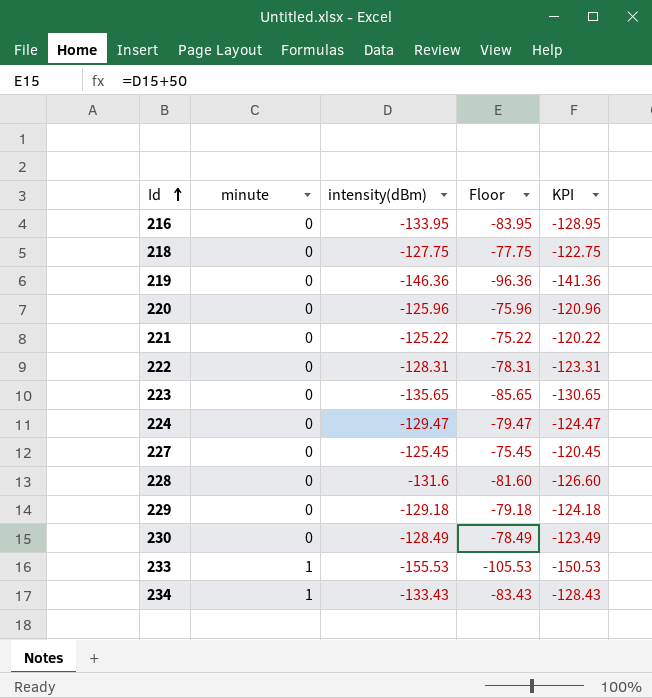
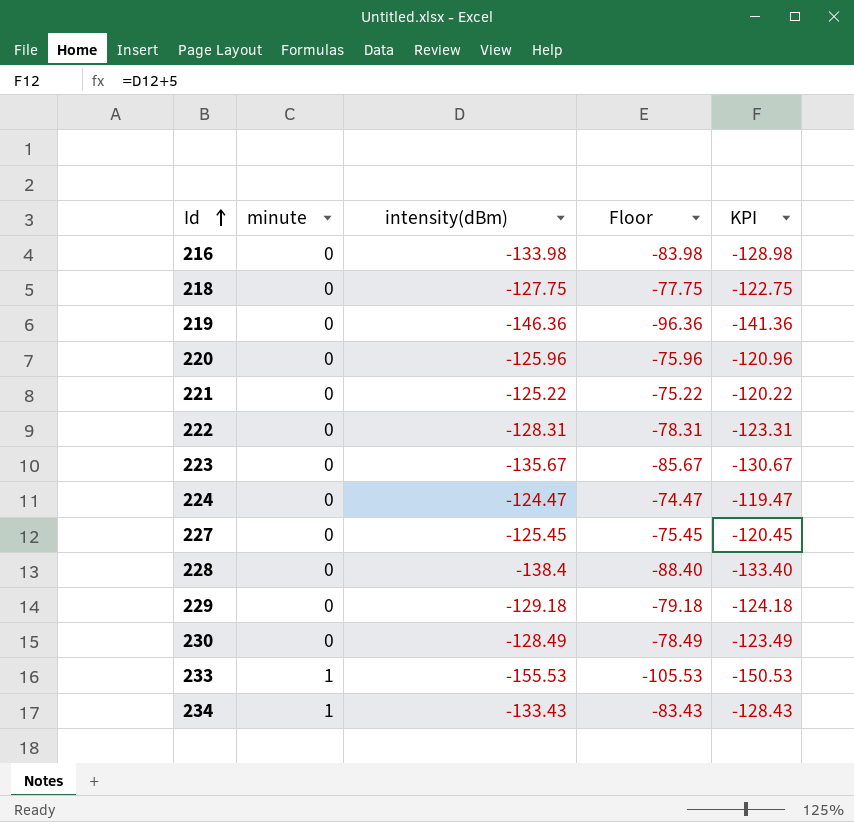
216 | intensity(dBm): -133.95 -> -133.98
216 | Floor: -83.95 -> -83.98
216 | KPI: -128.95 -> -128.98
223 | intensity(dBm): -135.65 -> -135.67
223 | Floor: -85.65 -> -85.67
223 | KPI: -130.65 -> -130.67
224 | intensity(dBm): -129.47 -> -124.47
224 | Floor: -79.47 -> -74.47
224 | KPI: -124.47 -> -119.47
228 | intensity(dBm): -131.6 -> -138.4
228 | Floor: -81.60 -> -88.40
228 | KPI: -126.60 -> -133.40

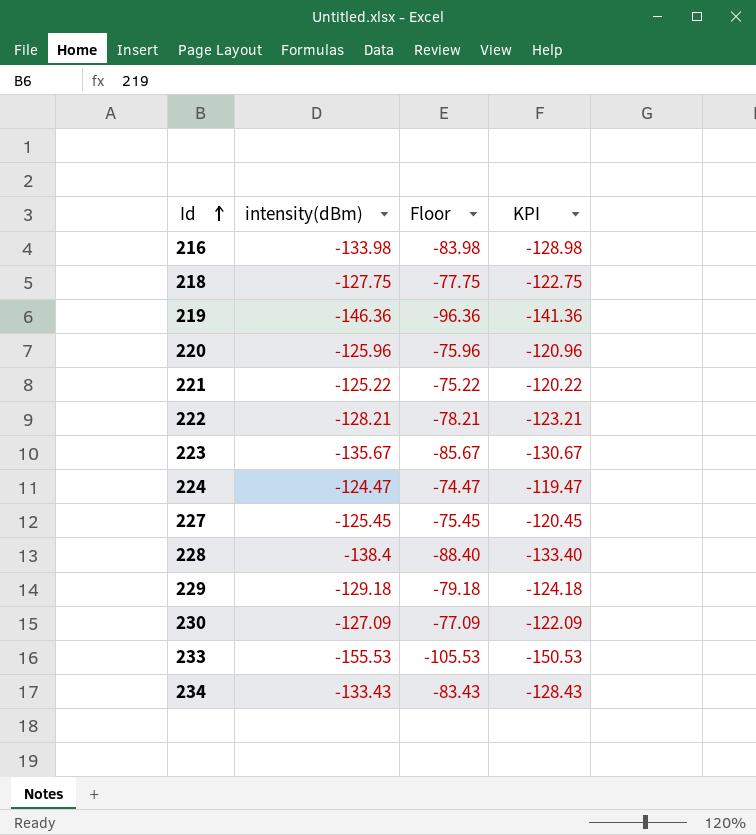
column minute | position: 2 -> none
222 | intensity(dBm): -128.31 -> -128.21
222 | Floor: -78.31 -> -78.21
222 | KPI: -123.31 -> -123.21
230 | intensity(dBm): -128.49 -> -127.09
230 | Floor: -78.49 -> -77.09
230 | KPI: -123.49 -> -122.09

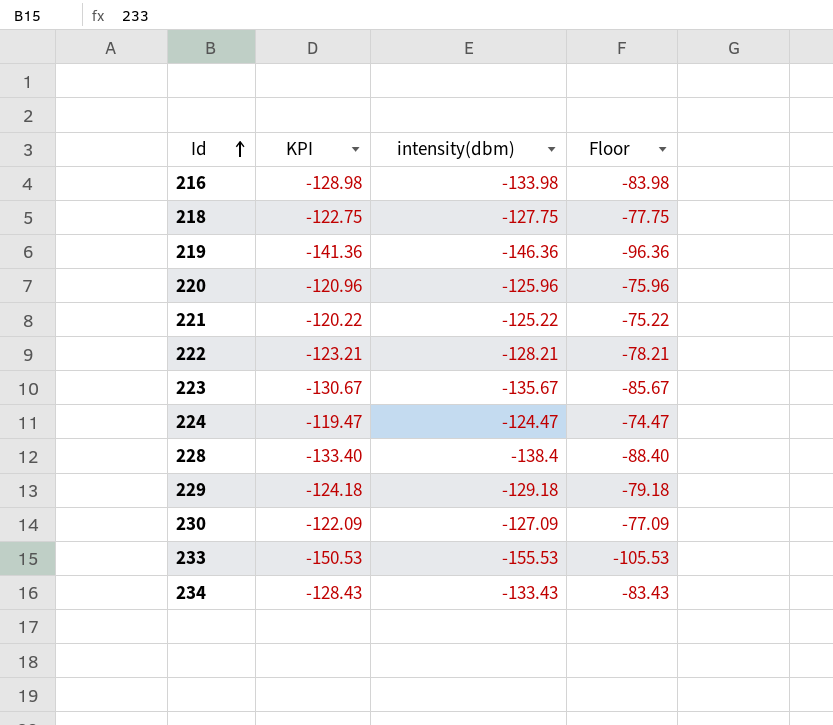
column KPI | position: 4 -> 2
column name: intensity(dBm) -> intensity(dbm)
row 227: -125.45 | -75.45 | -120.45 -> none

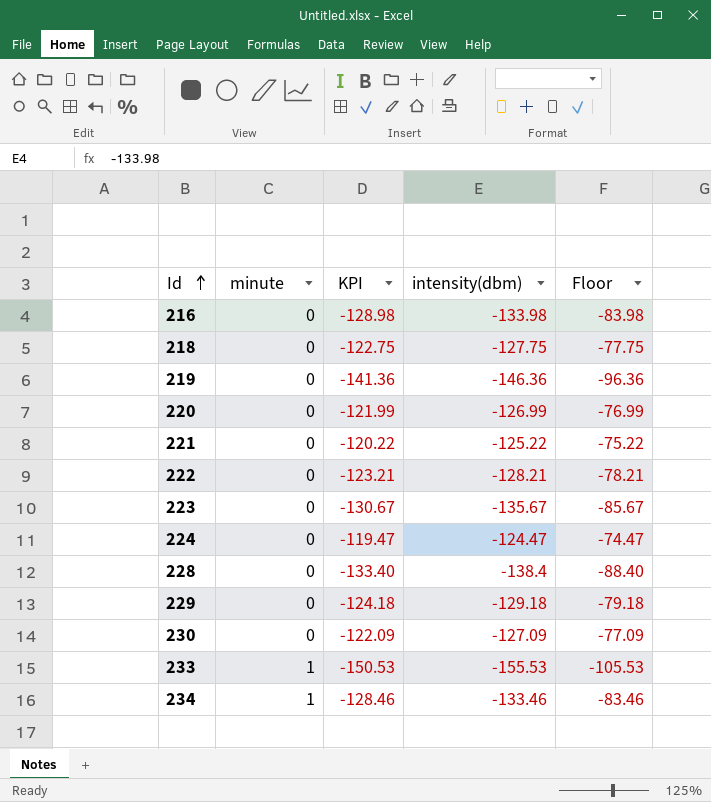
column minute | position: none -> 2
220 | KPI: -120.96 -> -121.99
220 | intensity(dbm): -125.96 -> -126.99
220 | Floor: -75.96 -> -76.99
234 | KPI: -128.43 -> -128.46
234 | intensity(dbm): -133.43 -> -133.46
234 | Floor: -83.43 -> -83.46

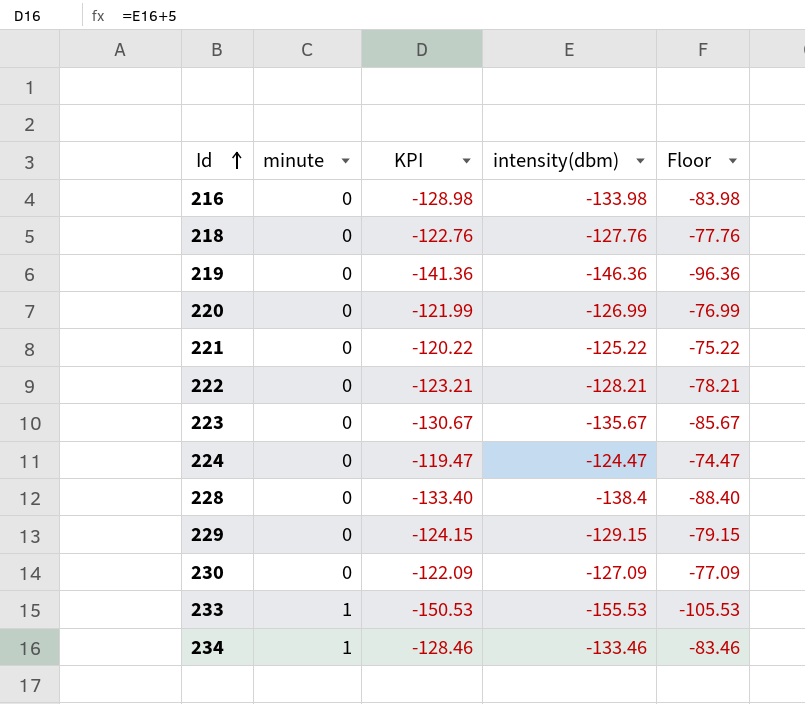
218 | KPI: -122.75 -> -122.76
218 | intensity(dbm): -127.75 -> -127.76
218 | Floor: -77.75 -> -77.76
229 | KPI: -124.18 -> -124.15
229 | intensity(dbm): -129.18 -> -129.15
229 | Floor: -79.18 -> -79.15

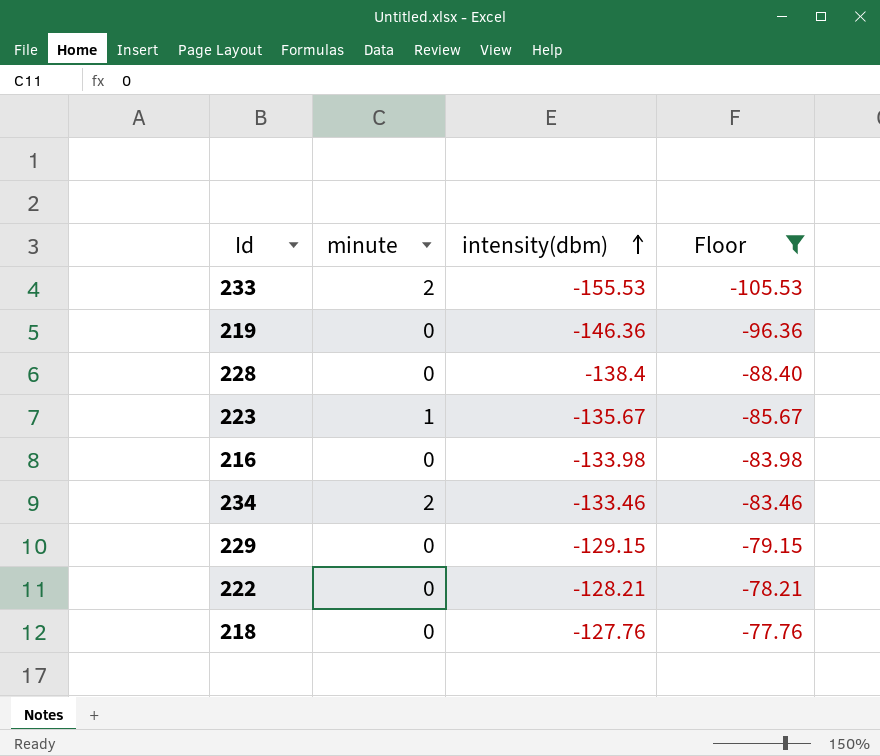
filter: none -> Floor <= -77.76
row order: Id ascending -> intensity(dbm) ascending
column KPI | formula: [intensity(dbm)] + 5 -> none
233 | minute: 1 -> 2
223 | minute: 0 -> 1
234 | minute: 1 -> 2

